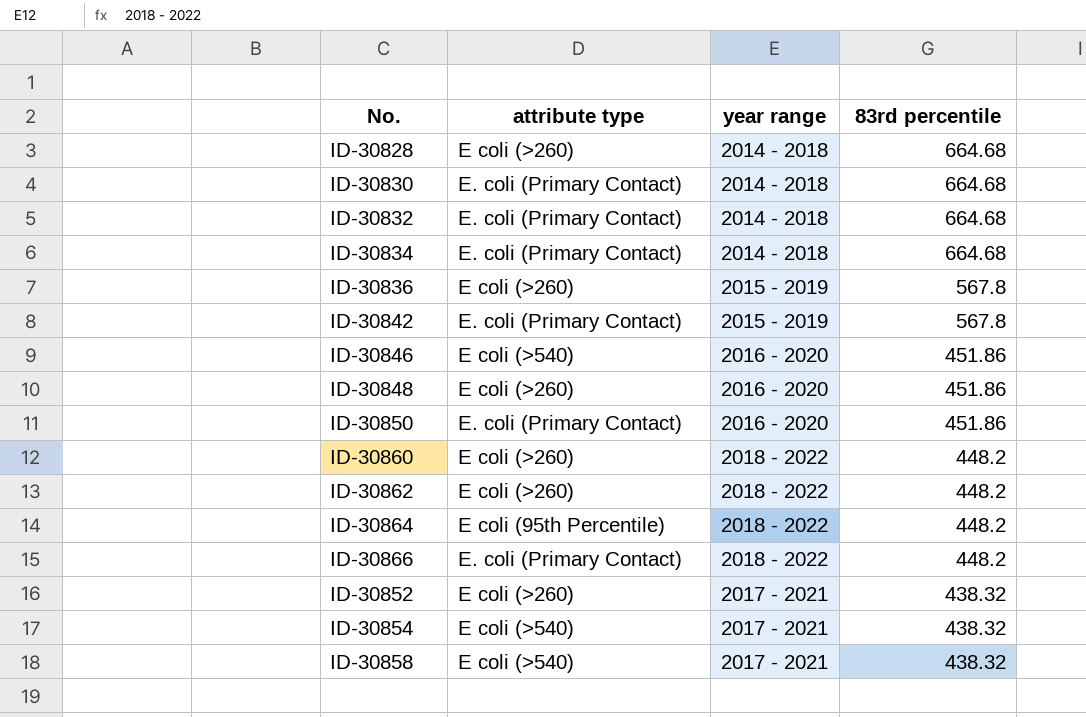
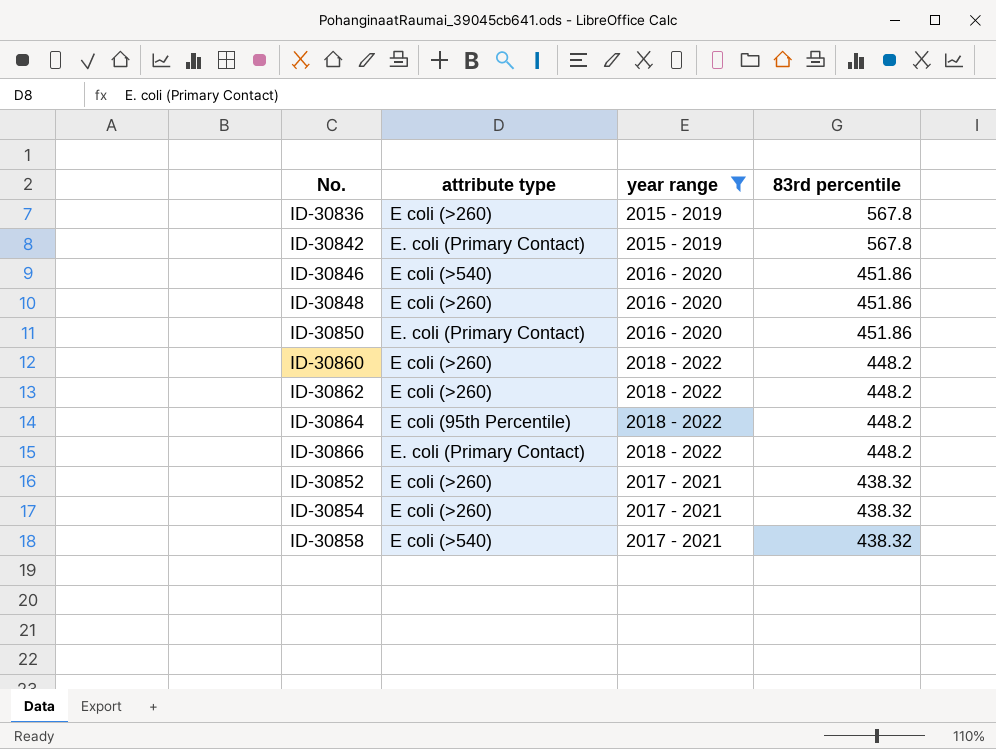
filter: none -> year range != 2014 - 2018
ID-30854 | attribute type: E coli (>540) -> E coli (>260)

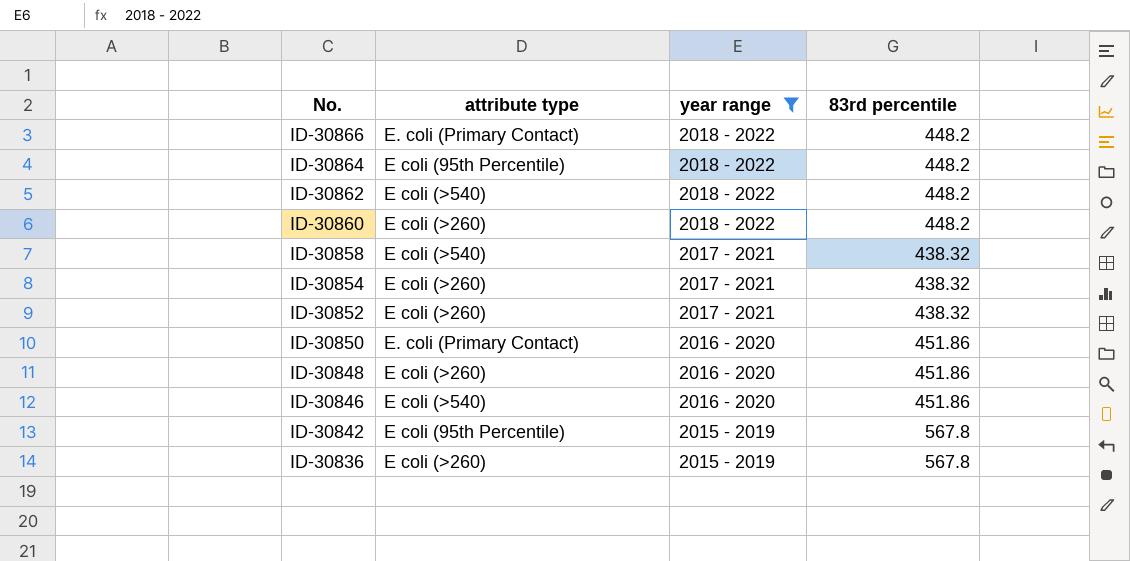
row order: 83rd percentile descending -> No. descending
ID-30862 | attribute type: E coli (>260) -> E coli (>540)
ID-30842 | attribute type: E. coli (Primary Contact) -> E coli (95th Percentile)

